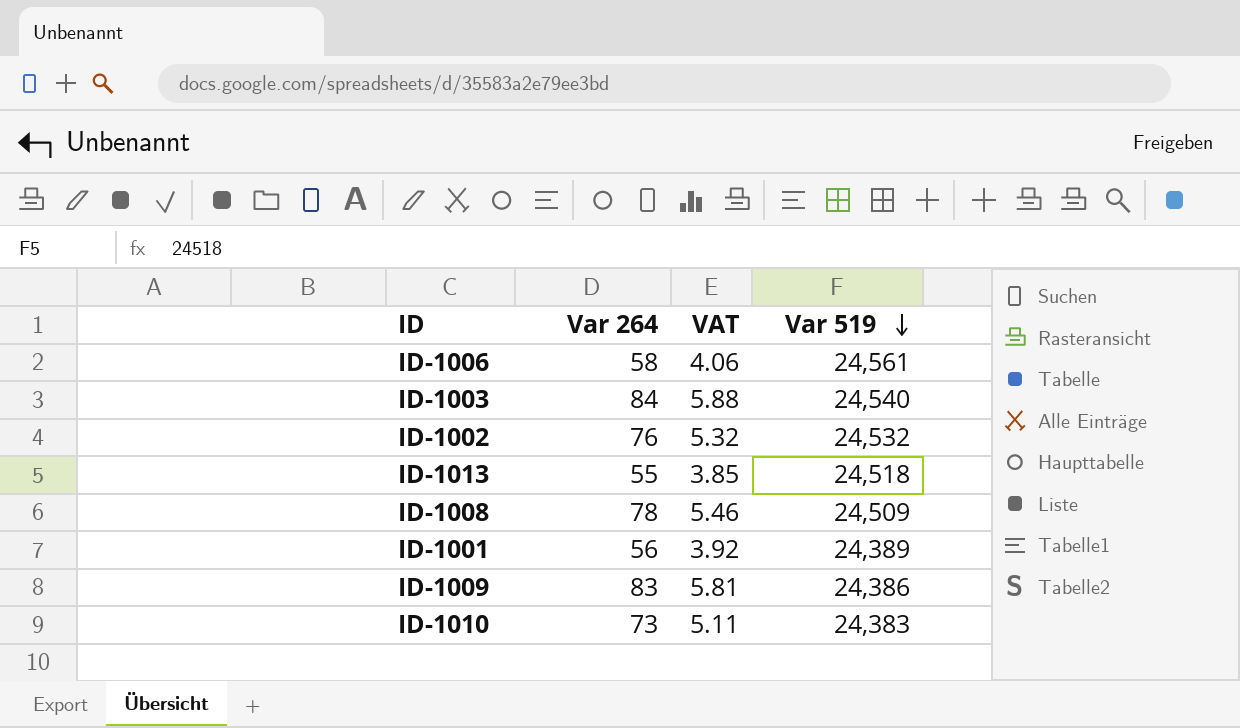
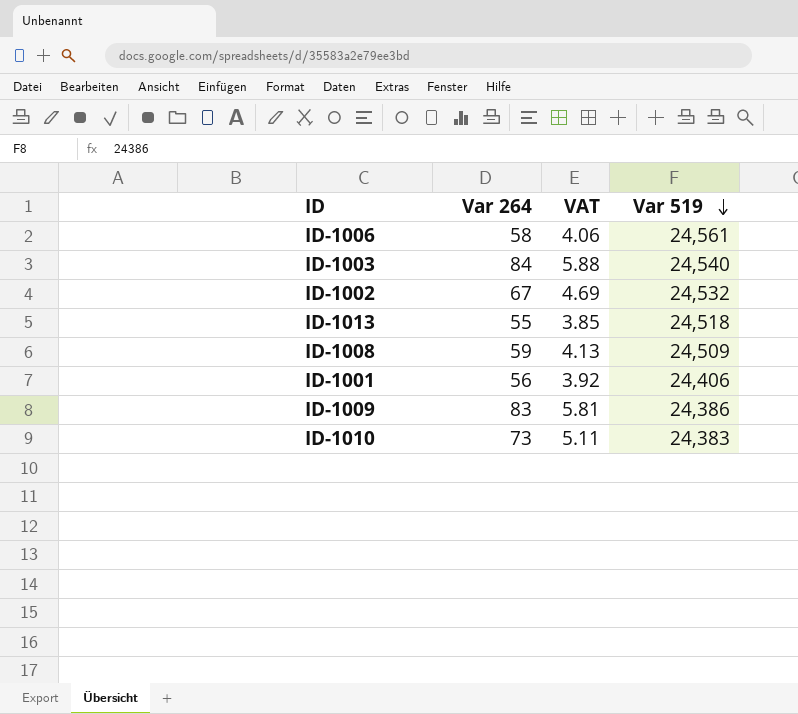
ID-1002 | Var 264: 76 -> 67
ID-1002 | VAT: 5.32 -> 4.69
ID-1008 | Var 264: 78 -> 59
ID-1008 | VAT: 5.46 -> 4.13
ID-1001 | Var 519: 24,389 -> 24,406

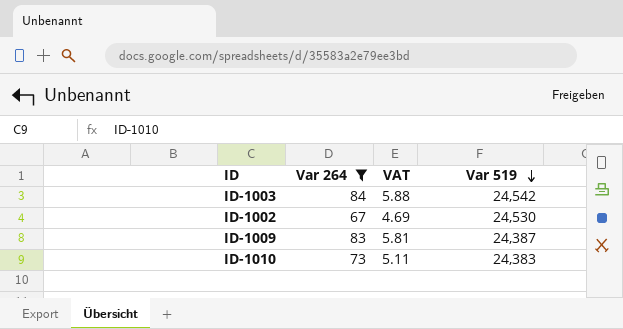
filter: none -> Var 264 >= 67
ID-1003 | Var 519: 24,540 -> 24,542
ID-1002 | Var 519: 24,532 -> 24,530
ID-1009 | Var 519: 24,386 -> 24,387

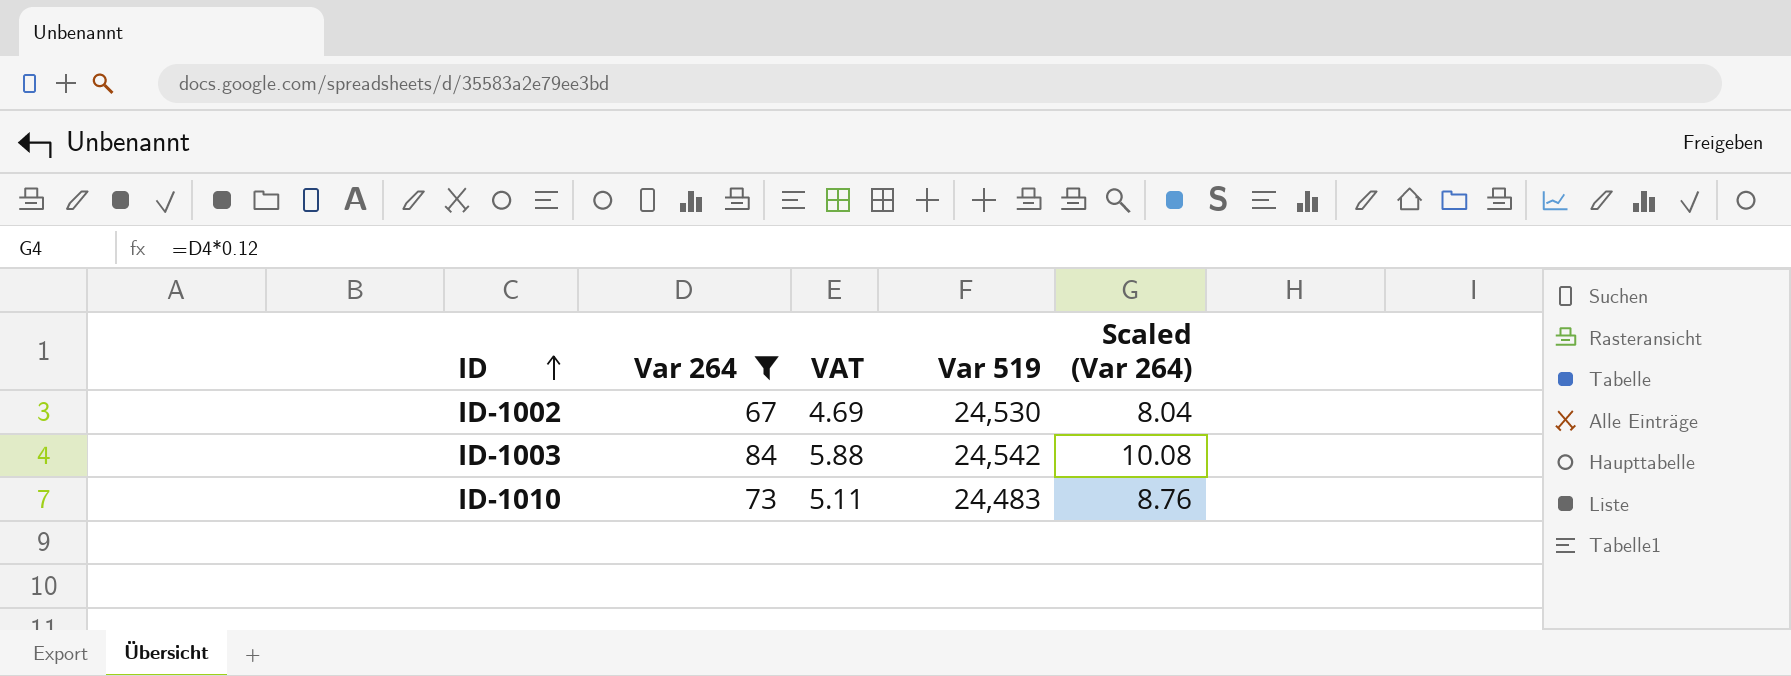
row order: Var 519 descending -> ID ascending
column Scaled (Var 264) | formula: none -> [Var 264] * 0.12
row ID-1009: 83 | 5.81 | 24,387 -> none
ID-1010 | Var 519: 24,383 -> 24,483

